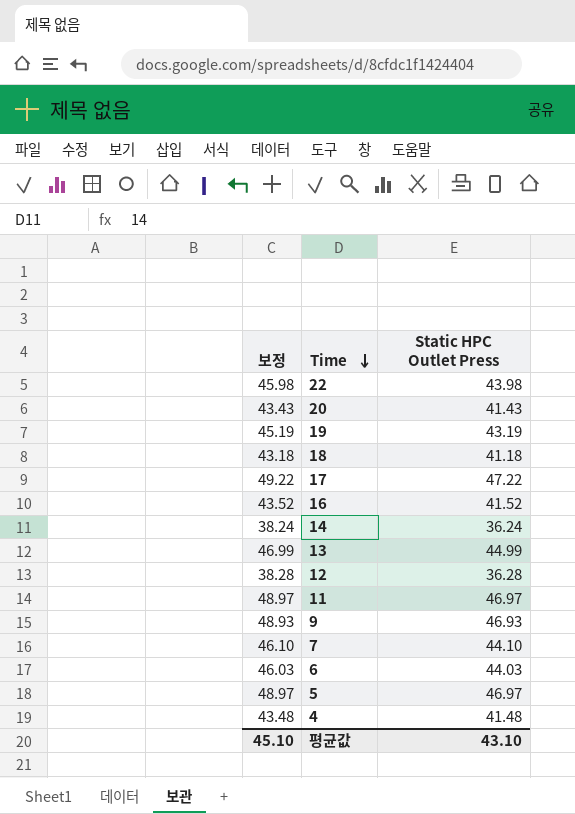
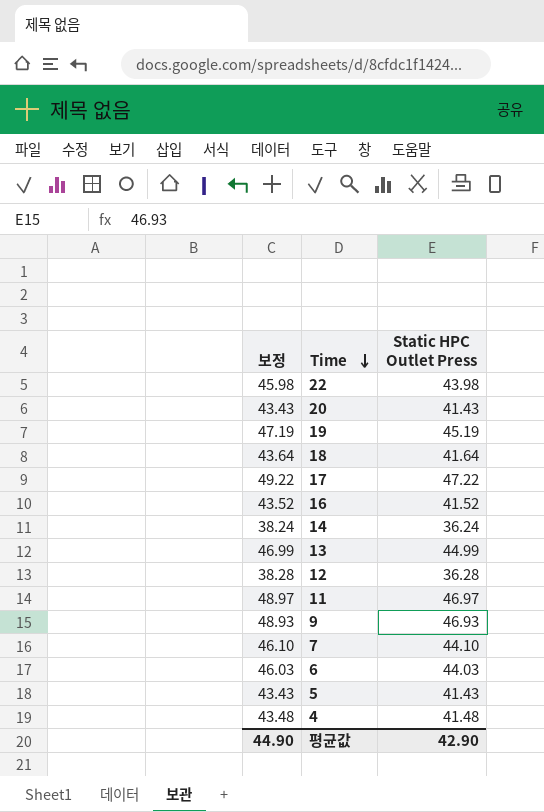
19 | 보정: 45.19 -> 47.19
19 | Static HPC Outlet Press: 43.19 -> 45.19
18 | 보정: 43.18 -> 43.64
18 | Static HPC Outlet Press: 41.18 -> 41.64
5 | 보정: 48.97 -> 43.43
5 | Static HPC Outlet Press: 46.97 -> 41.43
평균값 | 보정: 45.10 -> 44.90
평균값 | Static HPC Outlet Press: 43.10 -> 42.90

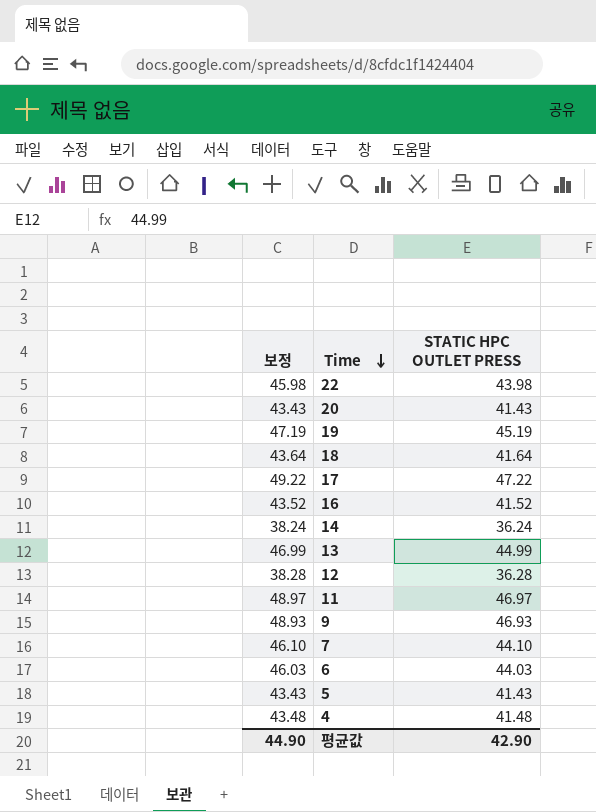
column name: Static HPC Outlet Press -> STATIC HPC OUTLET PRESS

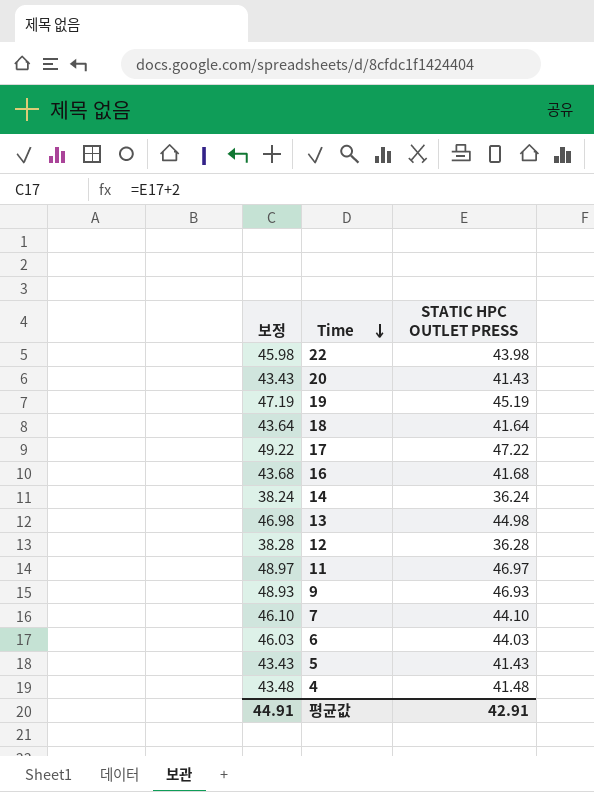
16 | 보정: 43.52 -> 43.68
16 | STATIC HPC OUTLET PRESS: 41.52 -> 41.68
13 | 보정: 46.99 -> 46.98
13 | STATIC HPC OUTLET PRESS: 44.99 -> 44.98
평균값 | 보정: 44.90 -> 44.91
평균값 | STATIC HPC OUTLET PRESS: 42.90 -> 42.91

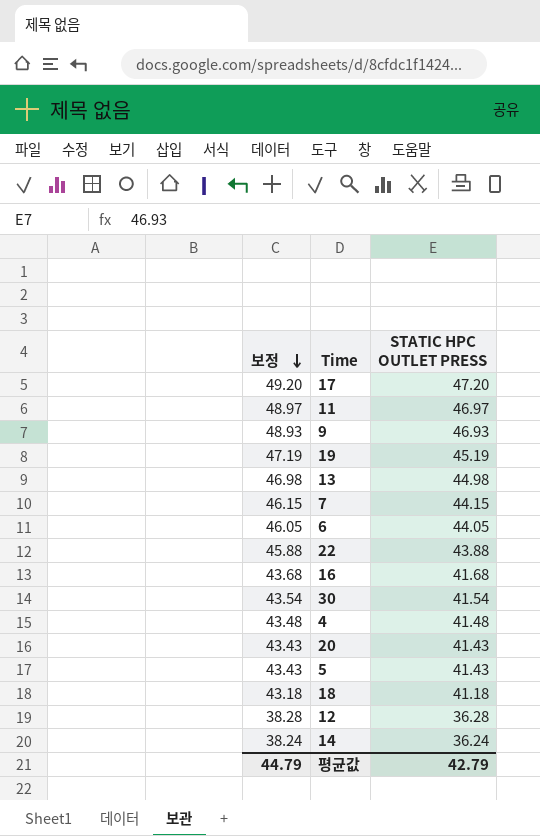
row order: Time descending -> 보정 descending
17 | 보정: 49.22 -> 49.20
17 | STATIC HPC OUTLET PRESS: 47.22 -> 47.20
7 | 보정: 46.10 -> 46.15
7 | STATIC HPC OUTLET PRESS: 44.10 -> 44.15
6 | 보정: 46.03 -> 46.05
6 | STATIC HPC OUTLET PRESS: 44.03 -> 44.05
22 | 보정: 45.98 -> 45.88
22 | STATIC HPC OUTLET PRESS: 43.98 -> 43.88
row 30: none -> 43.54 | 41.54
18 | 보정: 43.64 -> 43.18
18 | STATIC HPC OUTLET PRESS: 41.64 -> 41.18
평균값 | 보정: 44.91 -> 44.79
평균값 | STATIC HPC OUTLET PRESS: 42.91 -> 42.79

